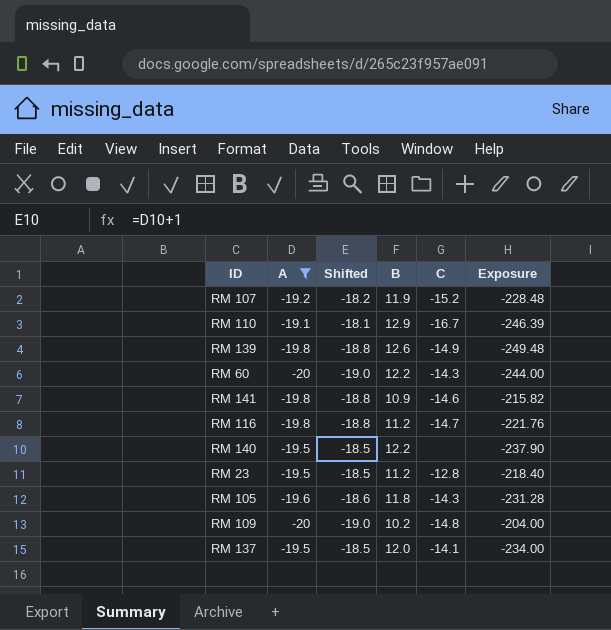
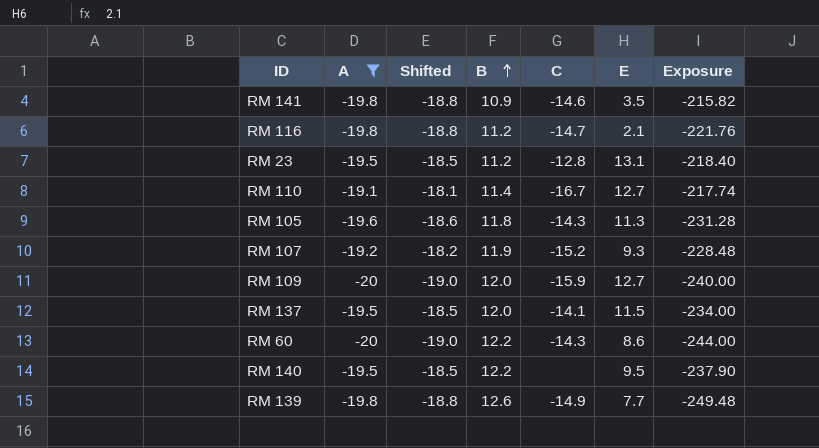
row order: none -> B ascending
column E | position: none -> 6
RM 110 | B: 12.9 -> 11.4
RM 110 | Exposure: -246.39 -> -217.74
RM 109 | B: 10.2 -> 12.0
RM 109 | C: -14.8 -> -15.9
RM 109 | Exposure: -204.00 -> -240.00

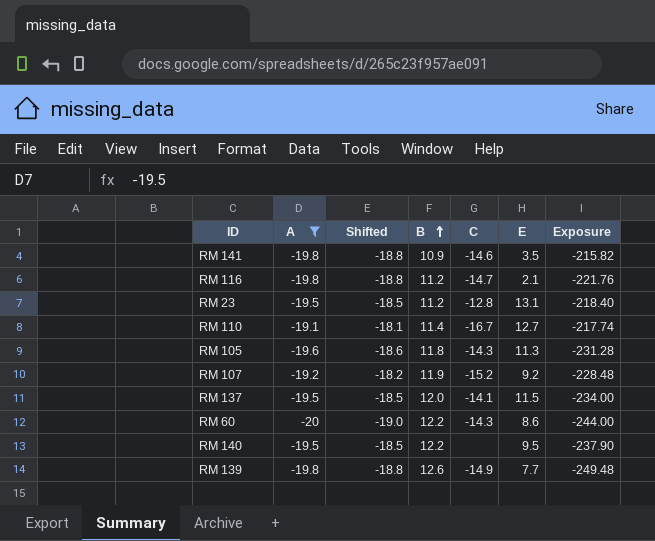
row RM 109: -20 | -19.0 | 12.0 | -15.9 | 12.7 | -240.00 -> none
RM 107 | E: 9.3 -> 9.2

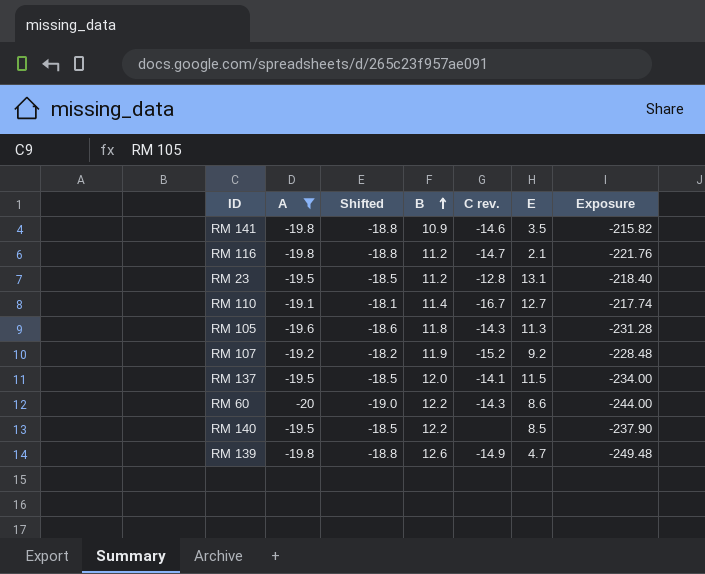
column name: C -> C rev.
RM 140 | E: 9.5 -> 8.5
RM 139 | E: 7.7 -> 4.7

